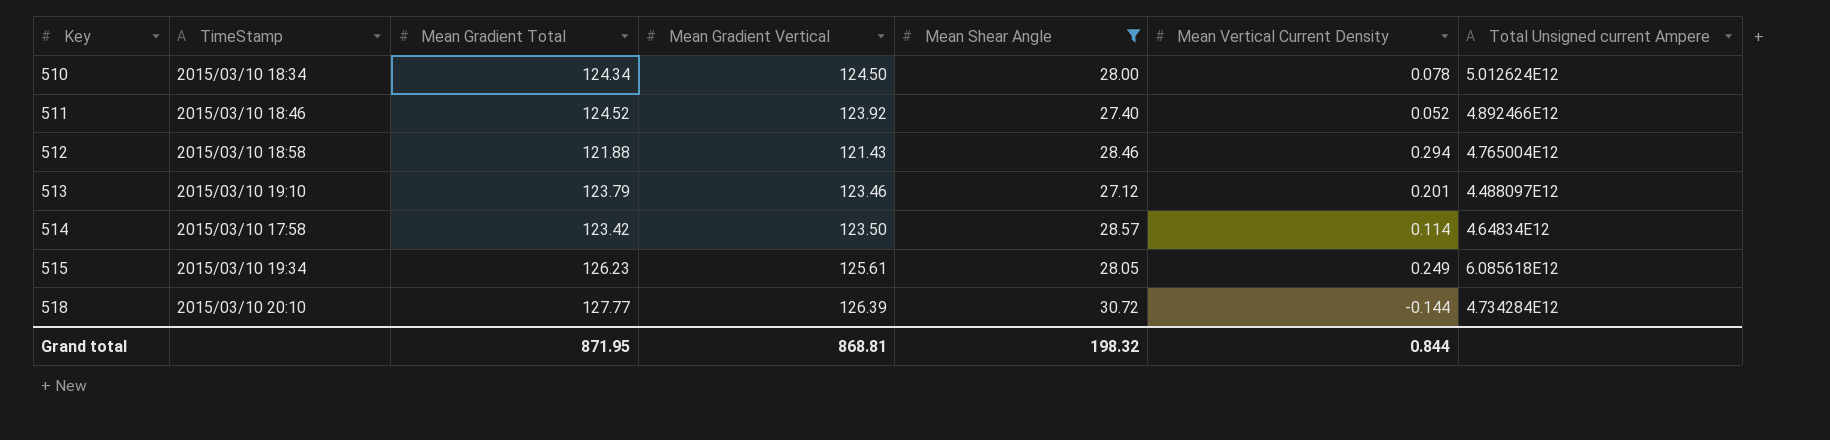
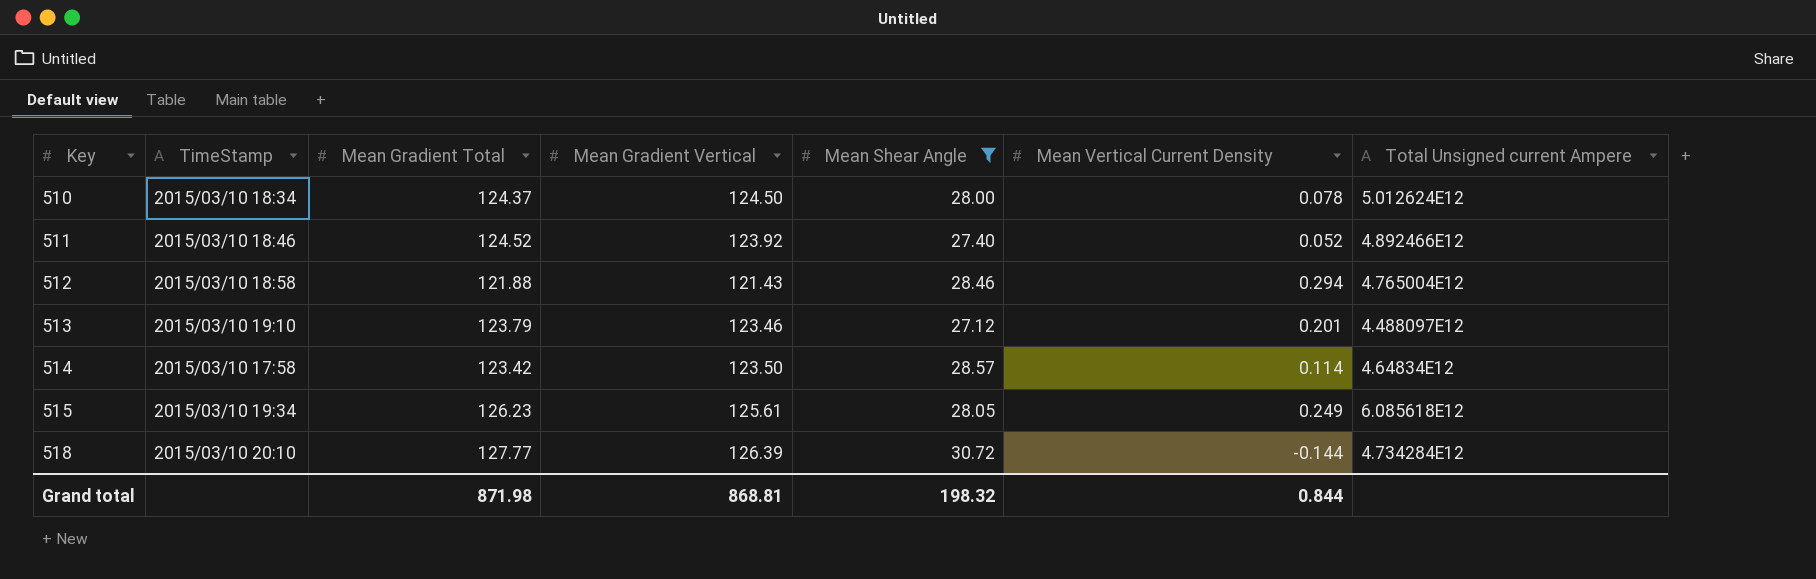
510 | Mean Gradient Total: 124.34 -> 124.37
Grand total | Mean Gradient Total: 871.95 -> 871.98

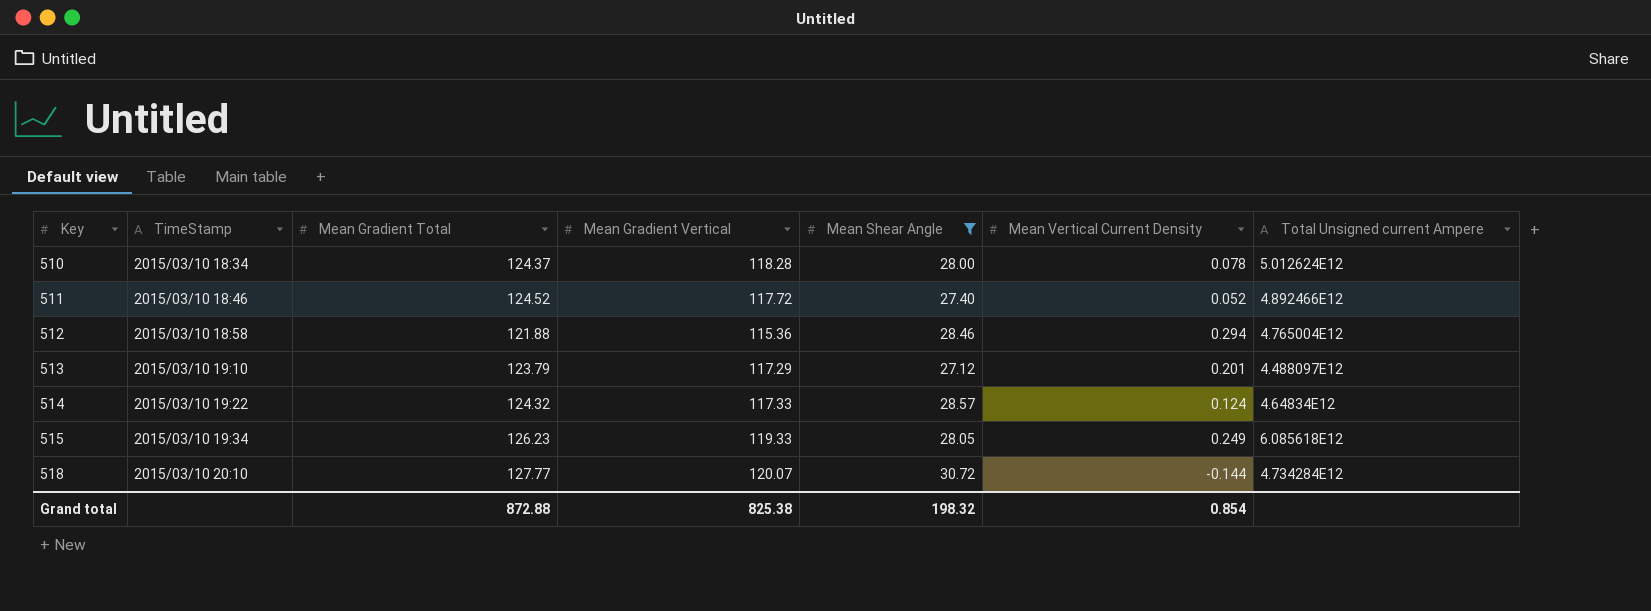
510 | Mean Gradient Vertical: 124.50 -> 118.28
511 | Mean Gradient Vertical: 123.92 -> 117.72
512 | Mean Gradient Vertical: 121.43 -> 115.36
513 | Mean Gradient Vertical: 123.46 -> 117.29
514 | TimeStamp: 2015/03/10 17:58 -> 2015/03/10 19:22
514 | Mean Gradient Total: 123.42 -> 124.32
514 | Mean Gradient Vertical: 123.50 -> 117.33
514 | Mean Vertical Current Density: 0.114 -> 0.124
515 | Mean Gradient Vertical: 125.61 -> 119.33
518 | Mean Gradient Vertical: 126.39 -> 120.07
Grand total | Mean Gradient Total: 871.98 -> 872.88
Grand total | Mean Gradient Vertical: 868.81 -> 825.38
Grand total | Mean Vertical Current Density: 0.844 -> 0.854

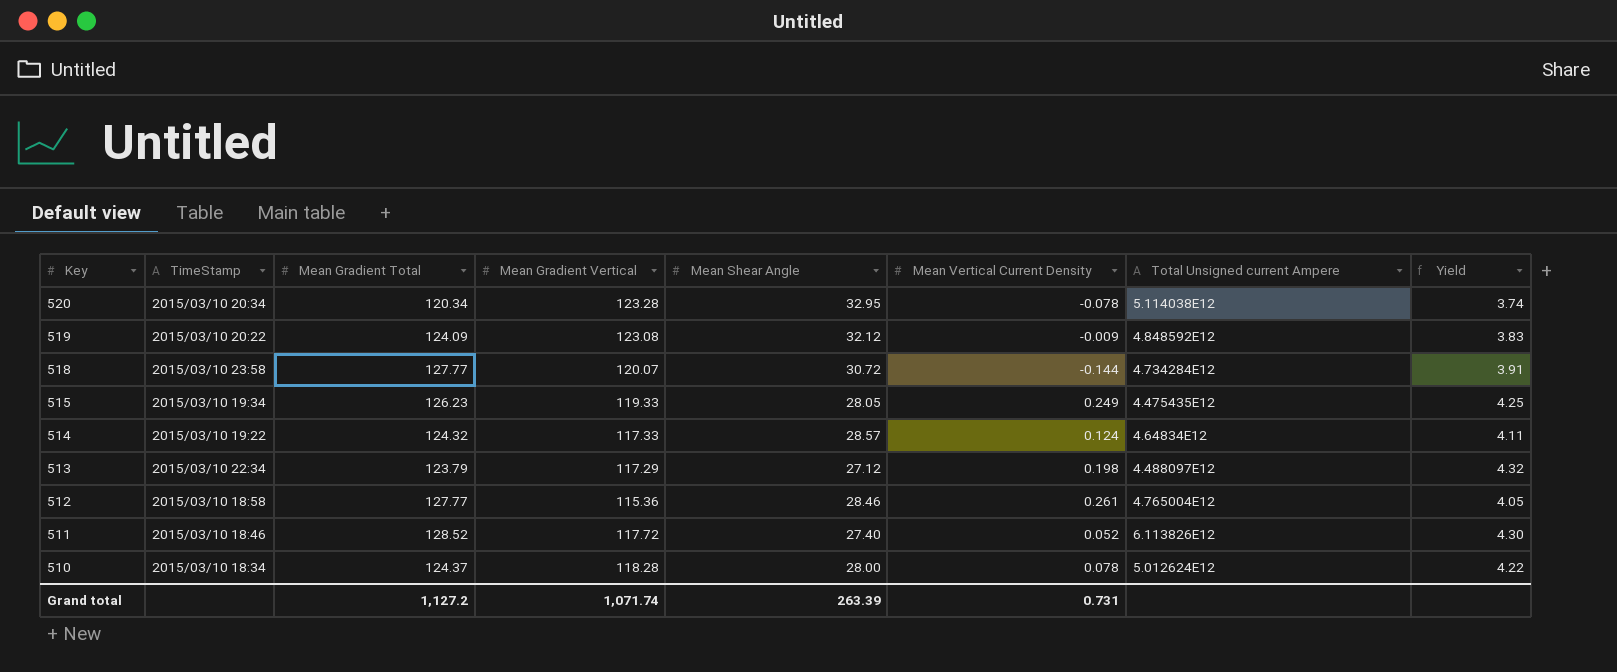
filter: Mean Shear Angle <= 30.72 -> none
row order: Key ascending -> Key descending
column Yield | formula: none -> [Mean Gradient Vertical] / [Mean Shear Angle]
518 | TimeStamp: 2015/03/10 20:10 -> 2015/03/10 23:58
515 | Total Unsigned current Ampere: 6.085618E12 -> 4.475435E12
513 | TimeStamp: 2015/03/10 19:10 -> 2015/03/10 22:34
513 | Mean Vertical Current Density: 0.201 -> 0.198
512 | Mean Gradient Total: 121.88 -> 127.77
512 | Mean Vertical Current Density: 0.294 -> 0.261
511 | Mean Gradient Total: 124.52 -> 128.52
511 | Total Unsigned current Ampere: 4.892466E12 -> 6.113826E12
Grand total | Mean Gradient Total: 872.88 -> 1,127.2
Grand total | Mean Gradient Vertical: 825.38 -> 1,071.74
Grand total | Mean Shear Angle: 198.32 -> 263.39
Grand total | Mean Vertical Current Density: 0.854 -> 0.731

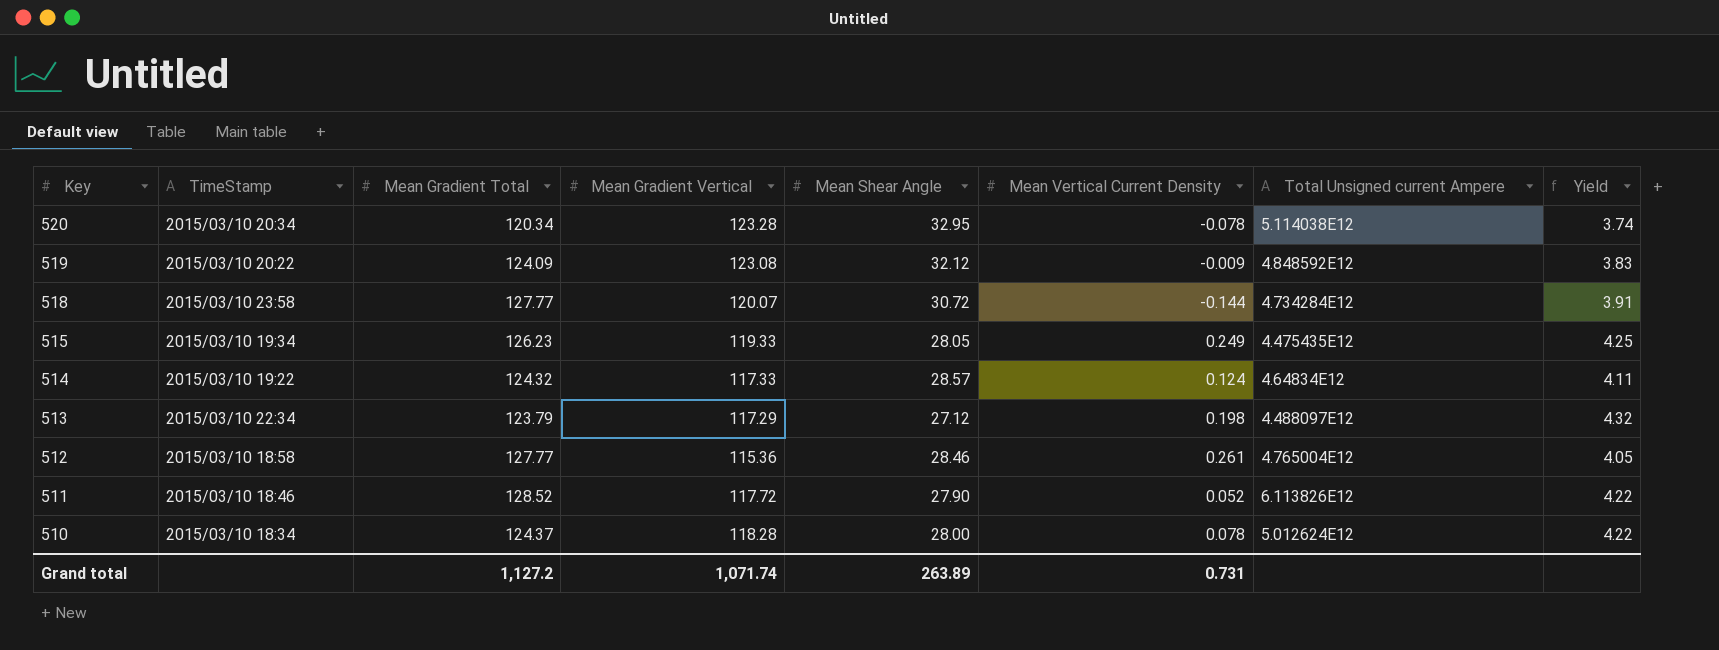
511 | Mean Shear Angle: 27.40 -> 27.90
511 | Yield: 4.30 -> 4.22
Grand total | Mean Shear Angle: 263.39 -> 263.89

